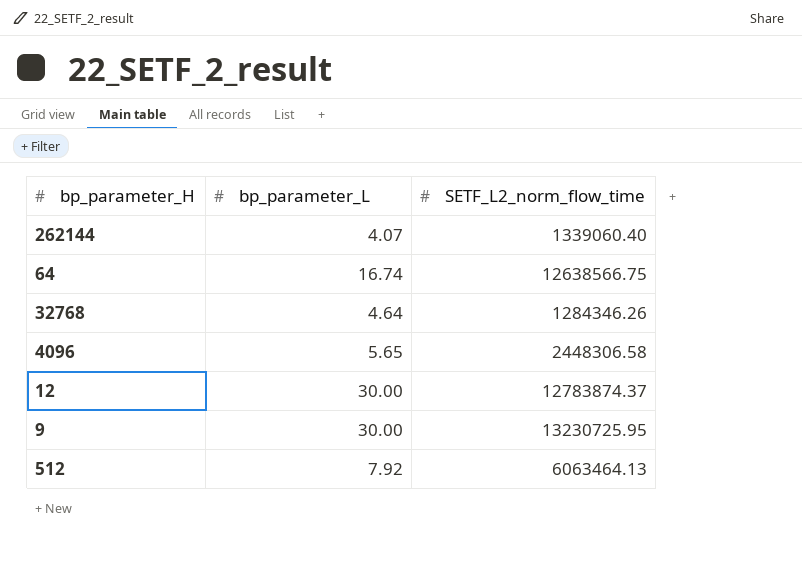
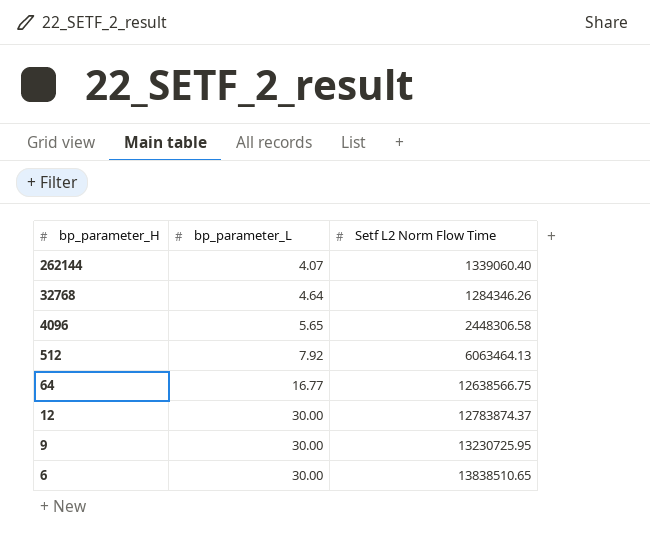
row order: none -> bp_parameter_H descending
column name: SETF_L2_norm_flow_time -> Setf L2 Norm Flow Time
64 | bp_parameter_L: 16.74 -> 16.77
row 6: none -> 30.00 | 13838510.65

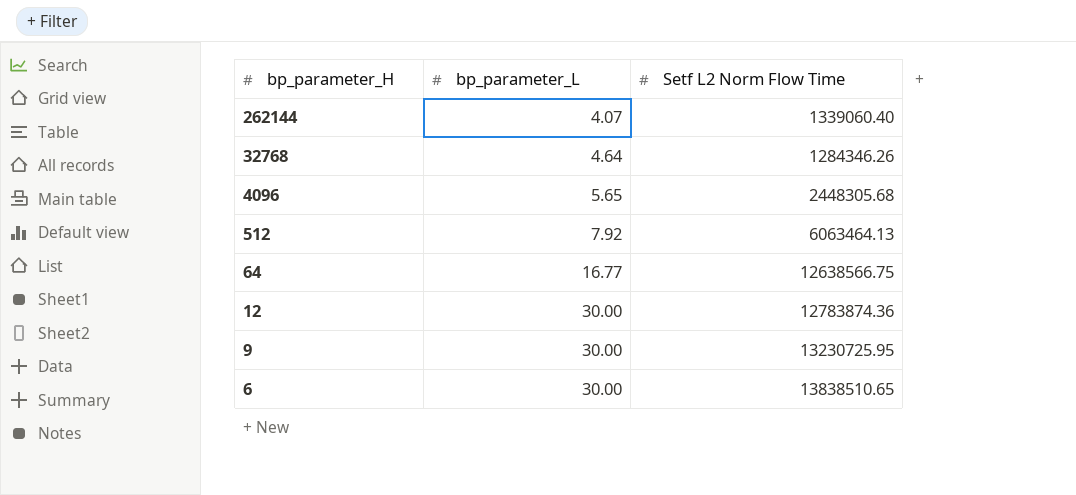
4096 | Setf L2 Norm Flow Time: 2448306.58 -> 2448305.68
12 | Setf L2 Norm Flow Time: 12783874.37 -> 12783874.36

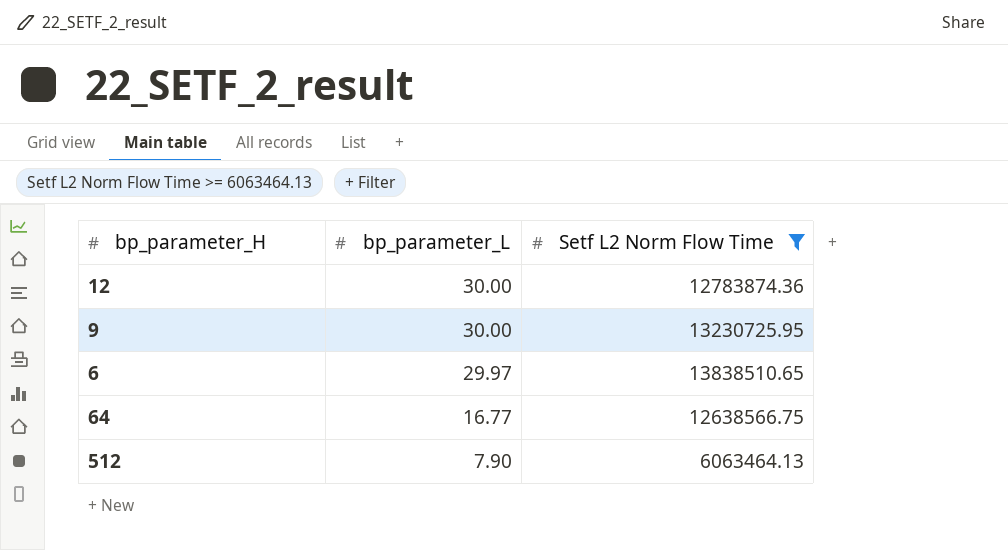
filter: none -> Setf L2 Norm Flow Time >= 6063464.13
row order: bp_parameter_H descending -> bp_parameter_L descending
6 | bp_parameter_L: 30.00 -> 29.97
512 | bp_parameter_L: 7.92 -> 7.90

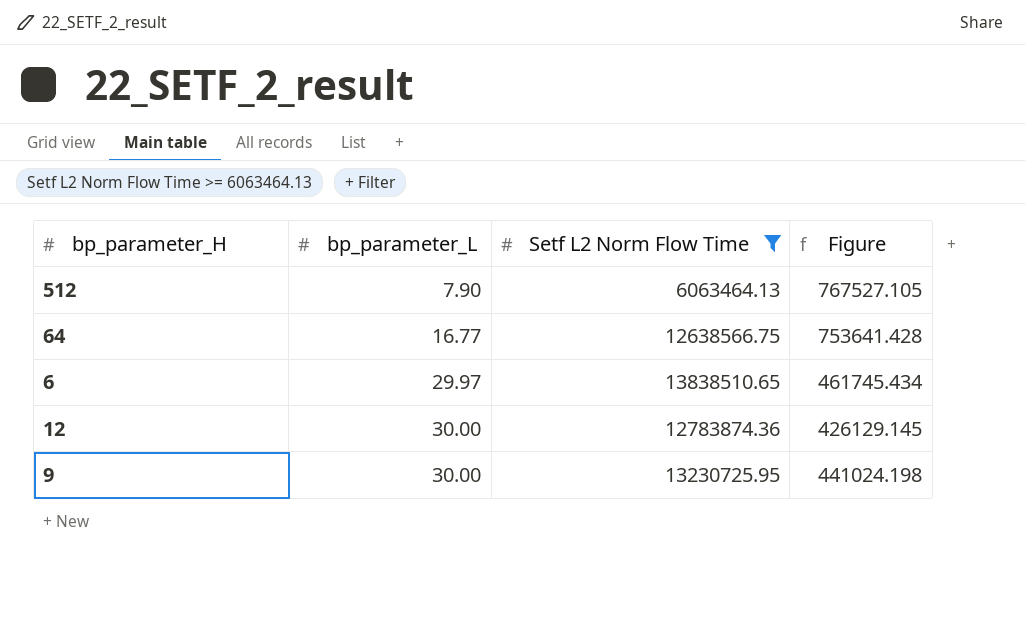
row order: bp_parameter_L descending -> bp_parameter_L ascending
column Figure | formula: none -> [Setf L2 Norm Flow Time] / [bp_parameter_L]

